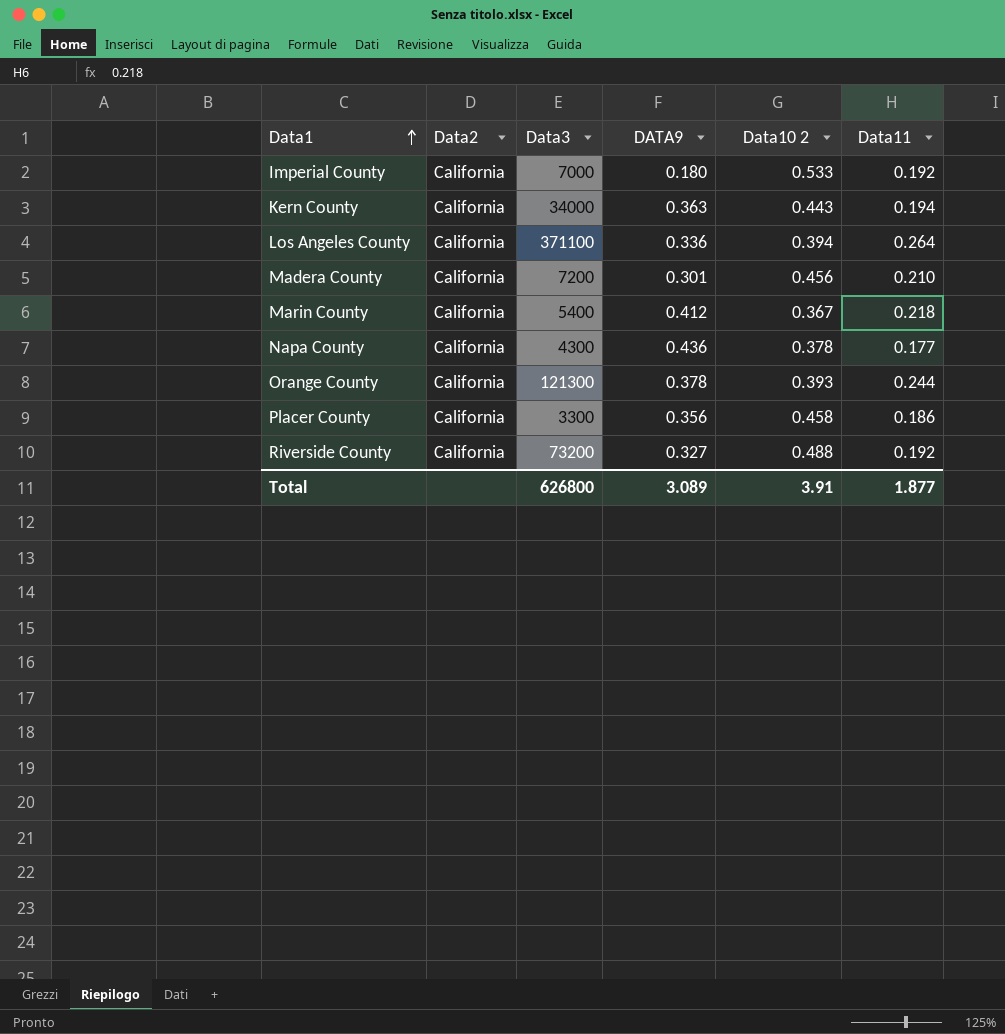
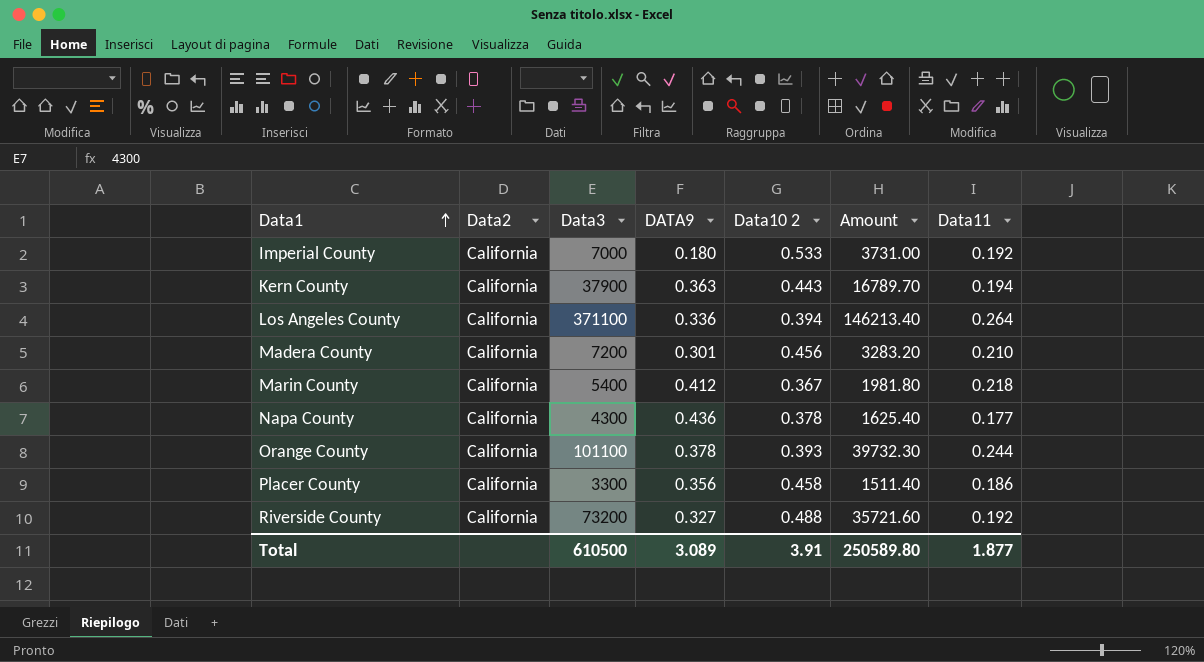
column Amount | formula: none -> [Data3] * [Data10 2]
Kern County | Data3: 34000 -> 37900
Orange County | Data3: 121300 -> 101100
Total | Data3: 626800 -> 610500

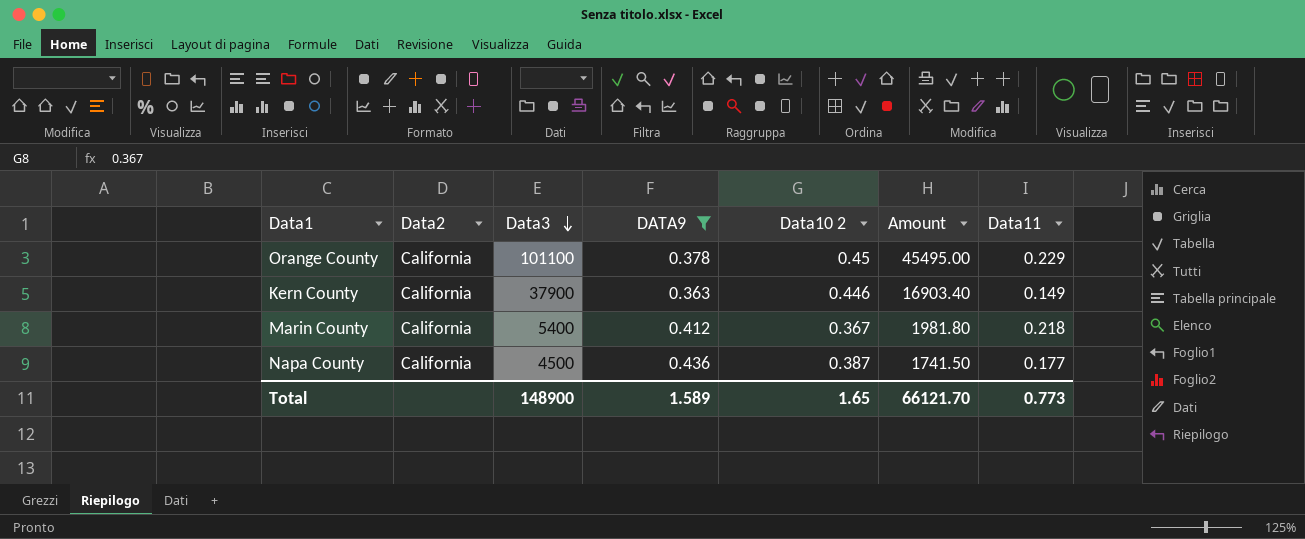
filter: none -> DATA9 >= 0.363
row order: Data1 ascending -> Data3 descending
Orange County | Data10 2: 0.393 -> 0.45
Orange County | Amount: 39732.30 -> 45495.00
Orange County | Data11: 0.244 -> 0.229
Kern County | Data10 2: 0.443 -> 0.446
Kern County | Amount: 16789.70 -> 16903.40
Kern County | Data11: 0.194 -> 0.149
Napa County | Data3: 4300 -> 4500
Napa County | Data10 2: 0.378 -> 0.387
Napa County | Amount: 1625.40 -> 1741.50
Total | Data3: 610500 -> 148900
Total | DATA9: 3.089 -> 1.589
Total | Data10 2: 3.91 -> 1.65
Total | Amount: 250589.80 -> 66121.70
Total | Data11: 1.877 -> 0.773

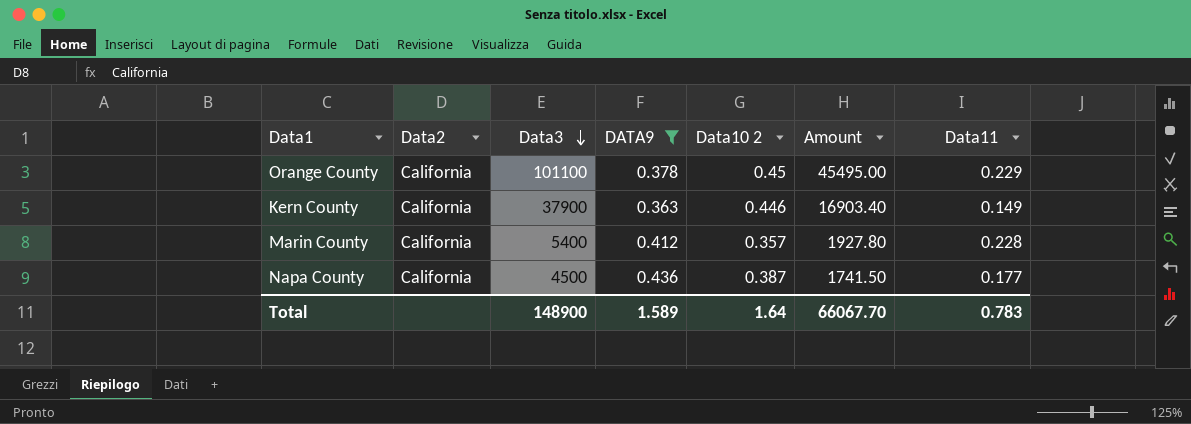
Marin County | Data10 2: 0.367 -> 0.357
Marin County | Amount: 1981.80 -> 1927.80
Marin County | Data11: 0.218 -> 0.228
Total | Data10 2: 1.65 -> 1.64
Total | Amount: 66121.70 -> 66067.70
Total | Data11: 0.773 -> 0.783

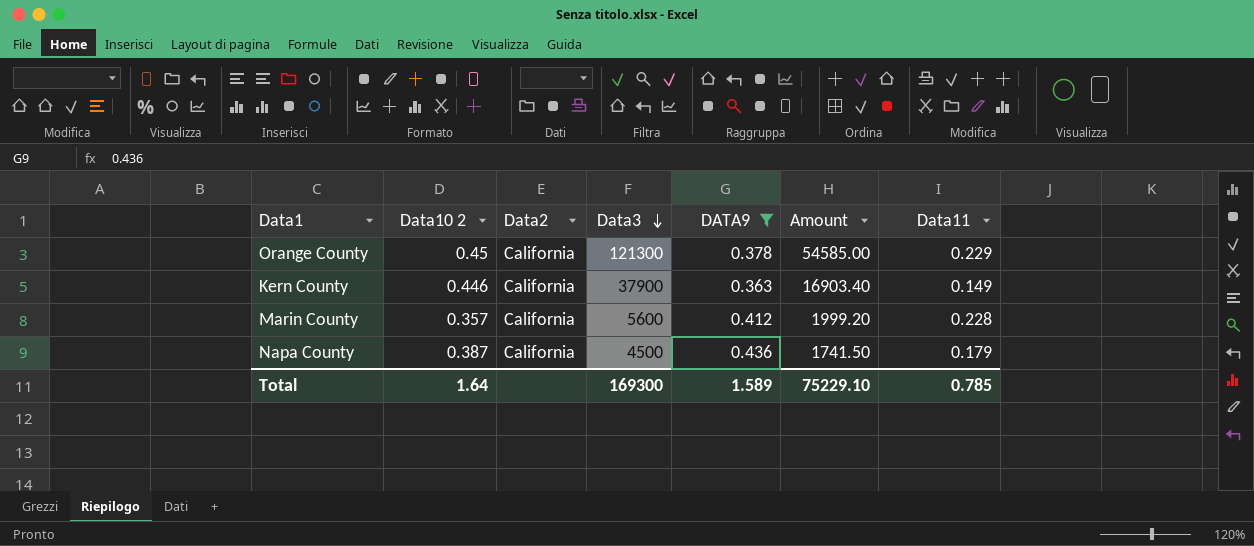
column Data10 2 | position: 5 -> 2
Orange County | Data3: 101100 -> 121300
Orange County | Amount: 45495.00 -> 54585.00
Marin County | Data3: 5400 -> 5600
Marin County | Amount: 1927.80 -> 1999.20
Napa County | Data11: 0.177 -> 0.179
Total | Data3: 148900 -> 169300
Total | Amount: 66067.70 -> 75229.10
Total | Data11: 0.783 -> 0.785

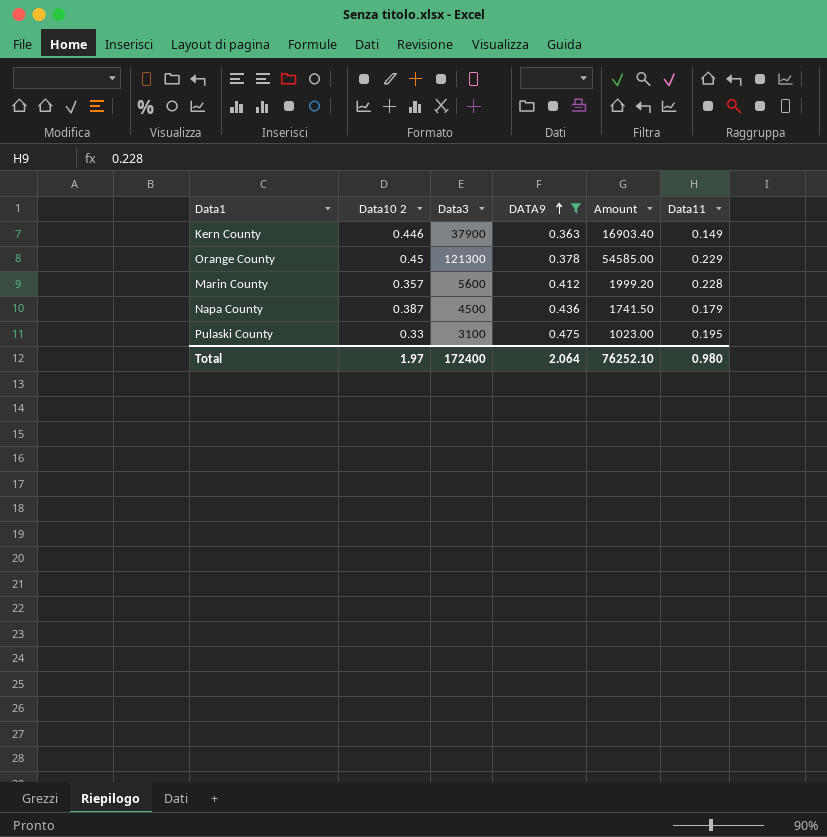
row order: Data3 descending -> DATA9 ascending
column Data2 | position: 3 -> none
row Pulaski County: none -> 0.33 | 3100 | 0.475 | 1023.00 | 0.195
Total | Data10 2: 1.64 -> 1.97
Total | Data3: 169300 -> 172400
Total | DATA9: 1.589 -> 2.064
Total | Amount: 75229.10 -> 76252.10
Total | Data11: 0.785 -> 0.980

